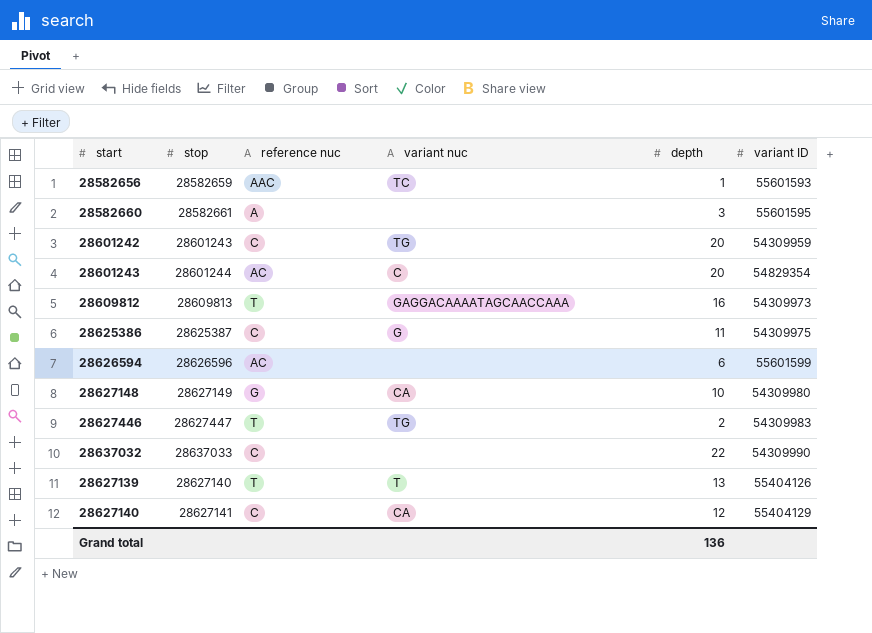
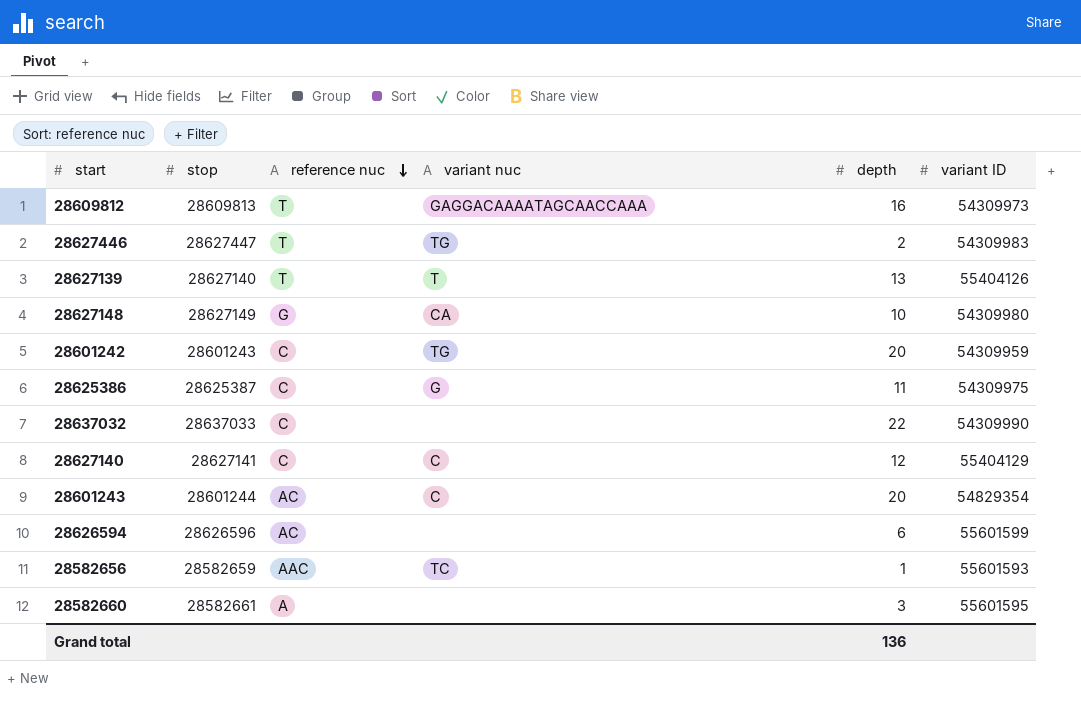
row order: none -> reference nuc descending
28627140 | variant nuc: CA -> C

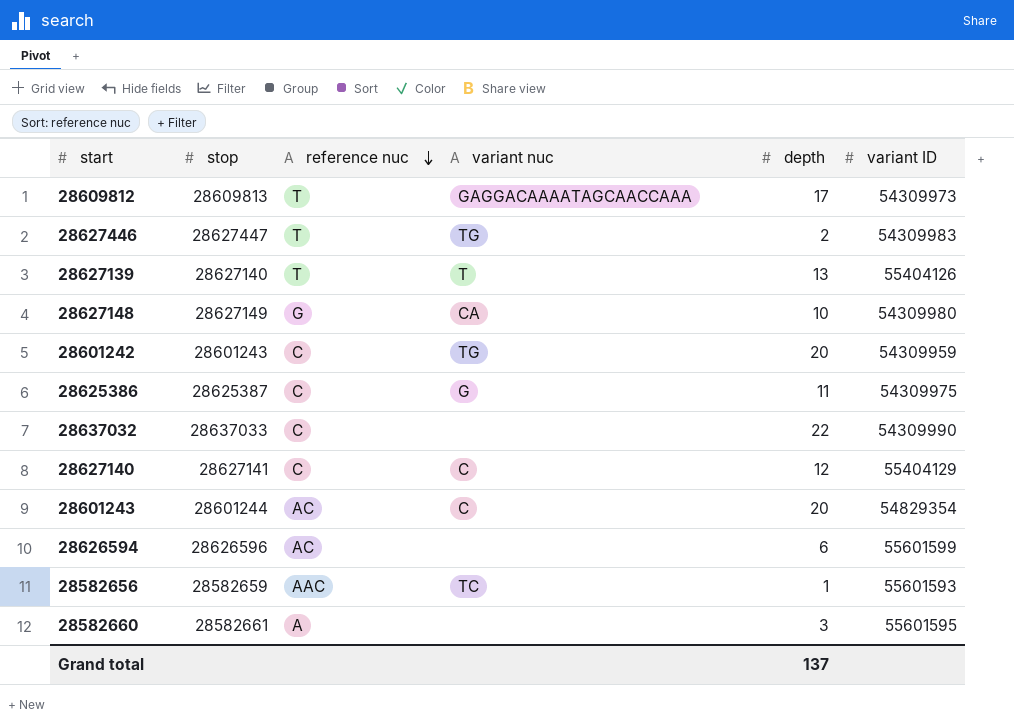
28609812 | depth: 16 -> 17
Grand total | depth: 136 -> 137

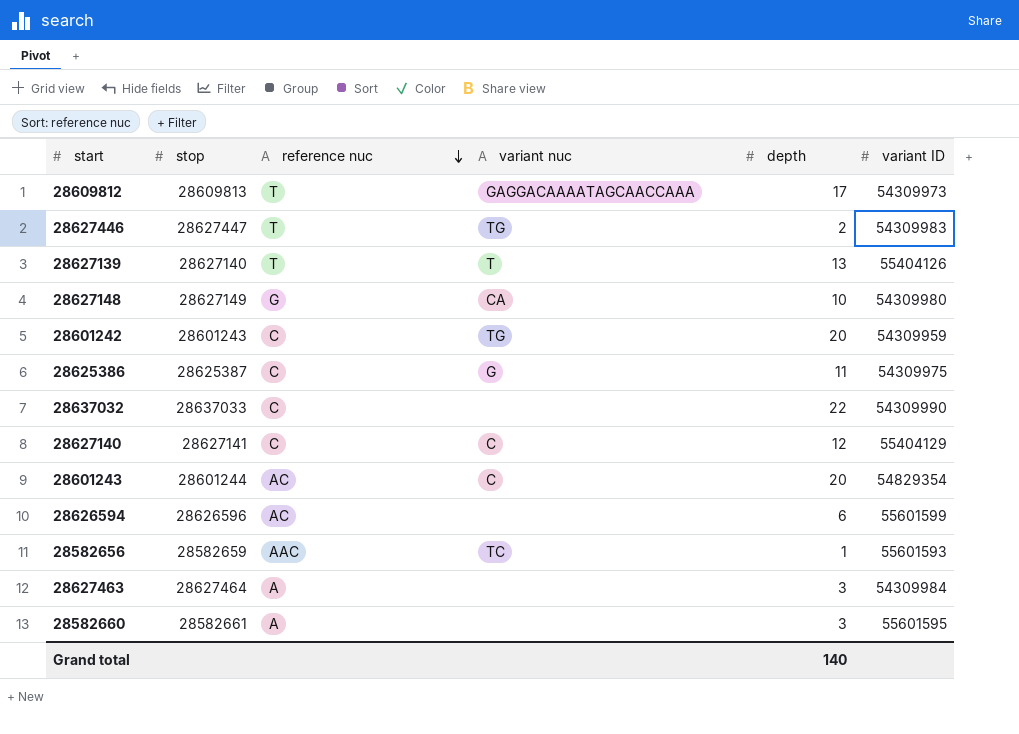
row 28627463: none -> 28627464 | A | none | 3 | 54309984
Grand total | depth: 137 -> 140

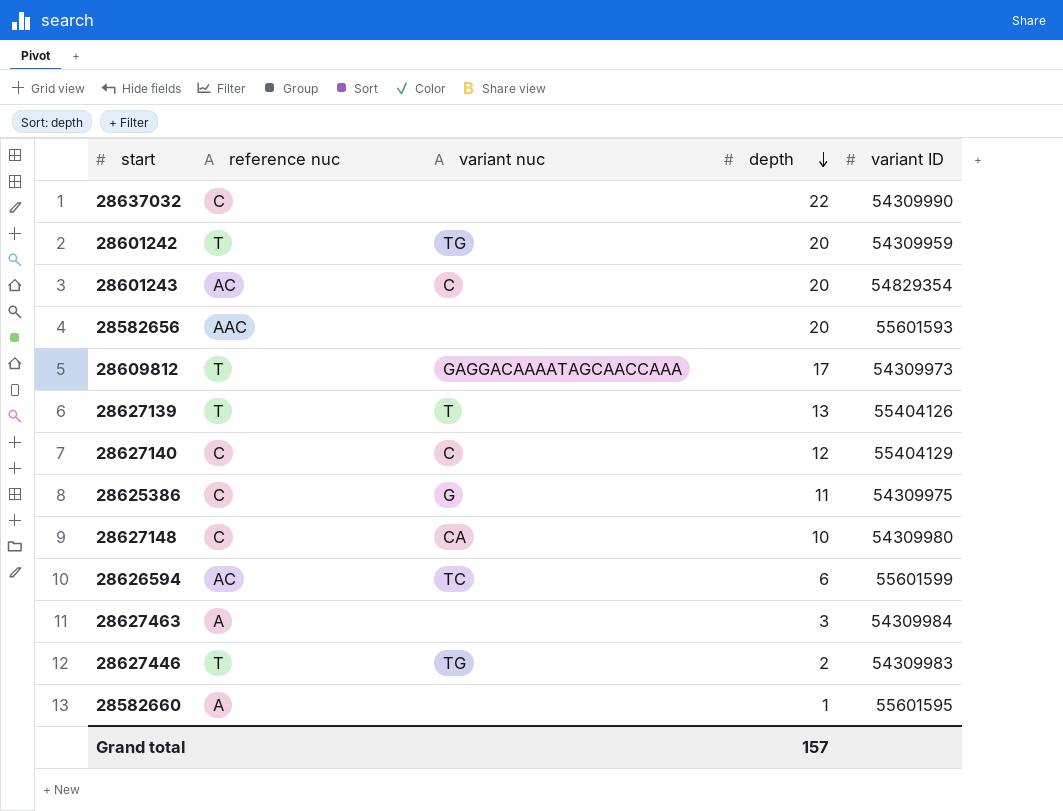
row order: reference nuc descending -> depth descending
column stop | position: 2 -> none
28601242 | reference nuc: C -> T
28582656 | variant nuc: TC -> none
28582656 | depth: 1 -> 20
28627148 | reference nuc: G -> C
28626594 | variant nuc: none -> TC
28582660 | depth: 3 -> 1
Grand total | depth: 140 -> 157

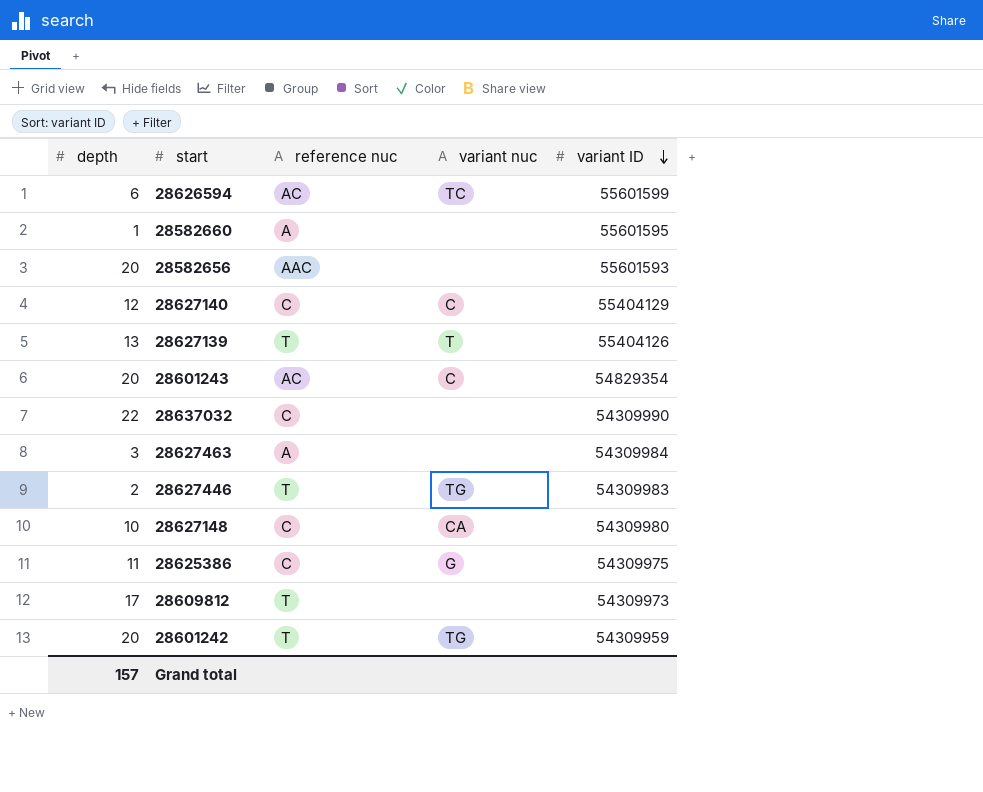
row order: depth descending -> variant ID descending
column depth | position: 4 -> 1
28609812 | variant nuc: GAGGACAAAATAGCAACCAAA -> none

